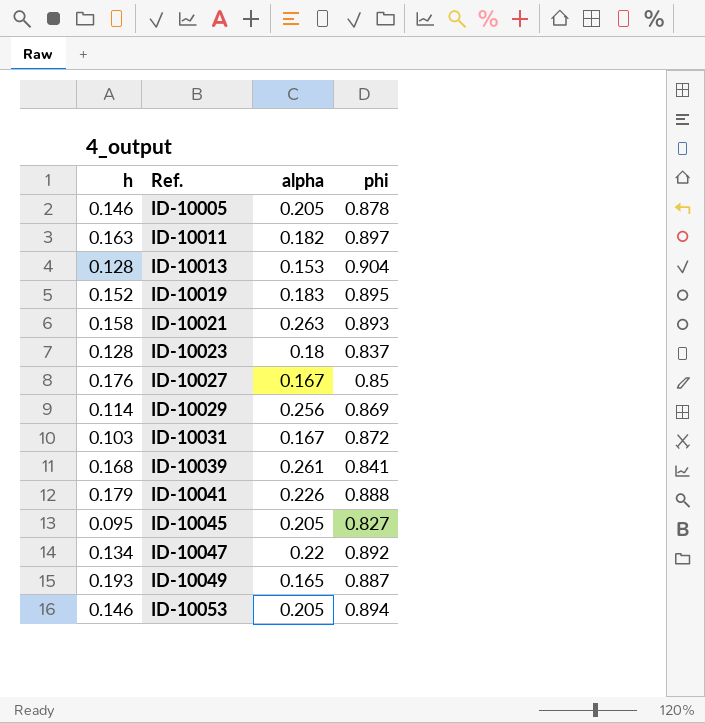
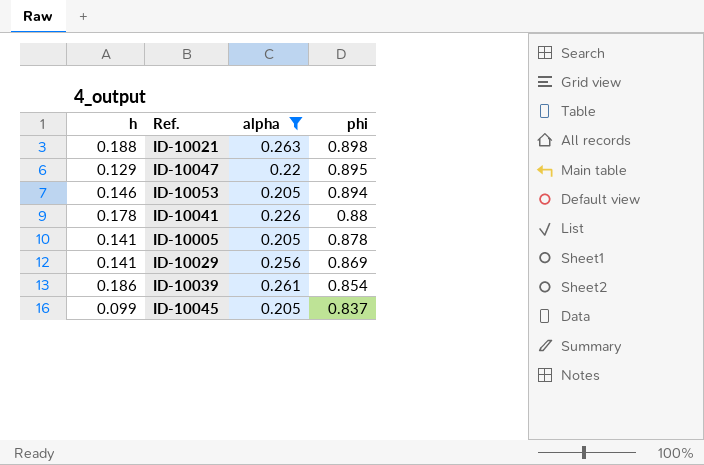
filter: none -> alpha >= 0.205
row order: Ref. ascending -> phi descending
ID-10021 | h: 0.158 -> 0.188
ID-10021 | phi: 0.893 -> 0.898
ID-10047 | h: 0.134 -> 0.129
ID-10047 | phi: 0.892 -> 0.895
ID-10041 | h: 0.179 -> 0.178
ID-10041 | phi: 0.888 -> 0.88
ID-10005 | h: 0.146 -> 0.141
ID-10029 | h: 0.114 -> 0.141
ID-10039 | h: 0.168 -> 0.186
ID-10039 | phi: 0.841 -> 0.854
ID-10045 | h: 0.095 -> 0.099
ID-10045 | phi: 0.827 -> 0.837

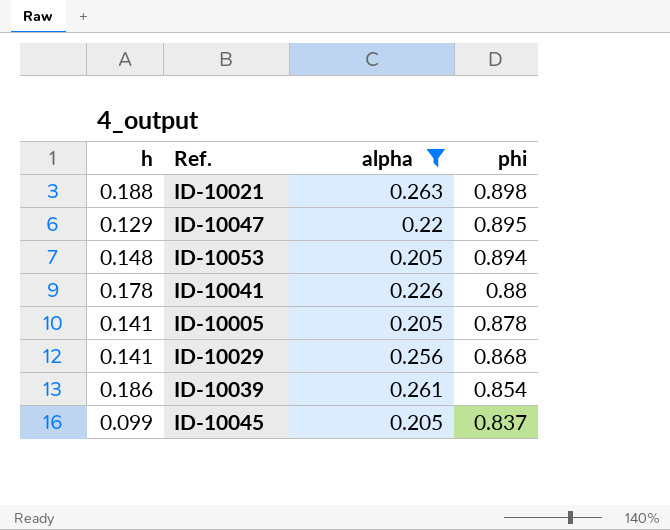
ID-10053 | h: 0.146 -> 0.148
ID-10029 | phi: 0.869 -> 0.868

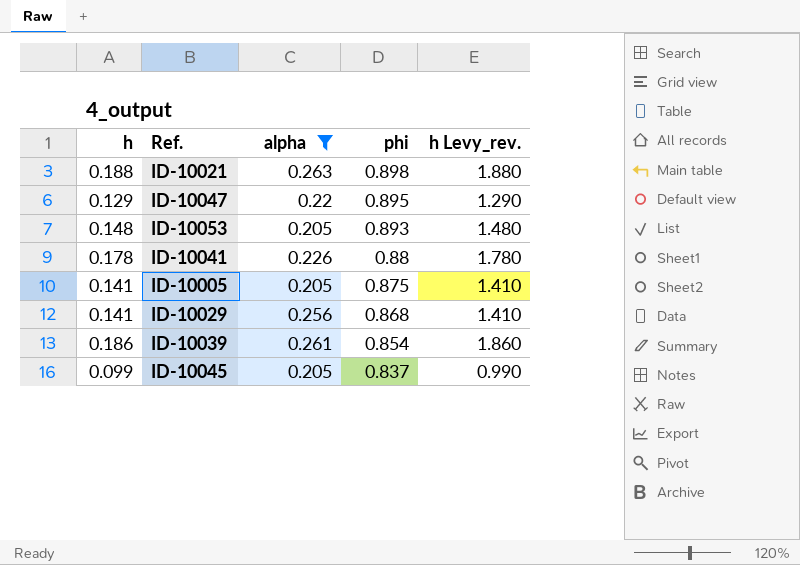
column h Levy_rev. | formula: none -> [h] * 10
ID-10053 | phi: 0.894 -> 0.893
ID-10005 | phi: 0.878 -> 0.875

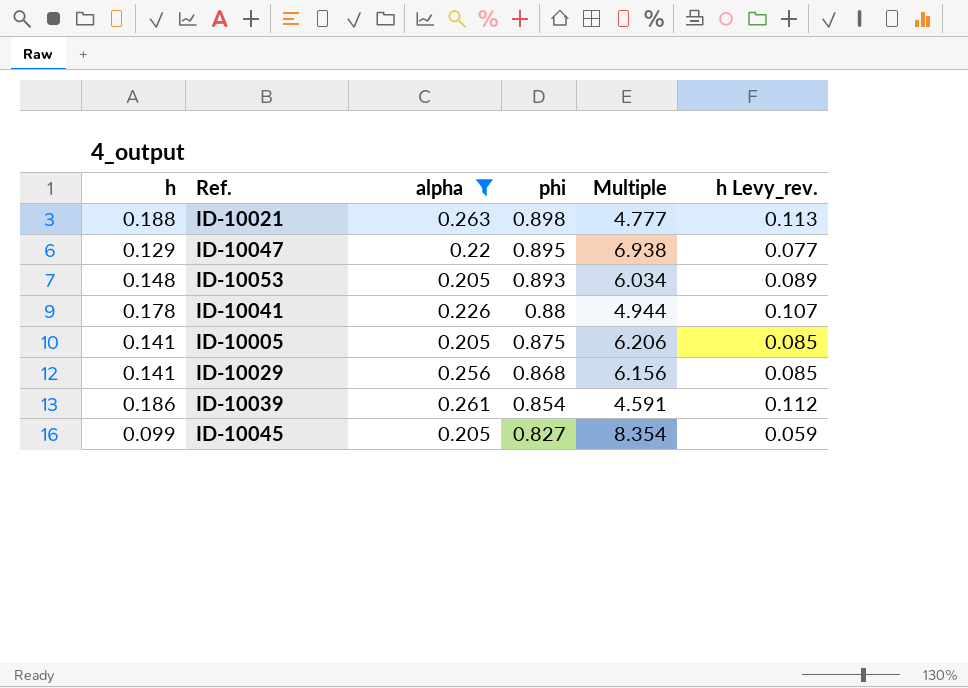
column Multiple | formula: none -> [phi] / [h]
column h Levy_rev. | formula: [h] * 10 -> [h] * 0.6
ID-10045 | phi: 0.837 -> 0.827

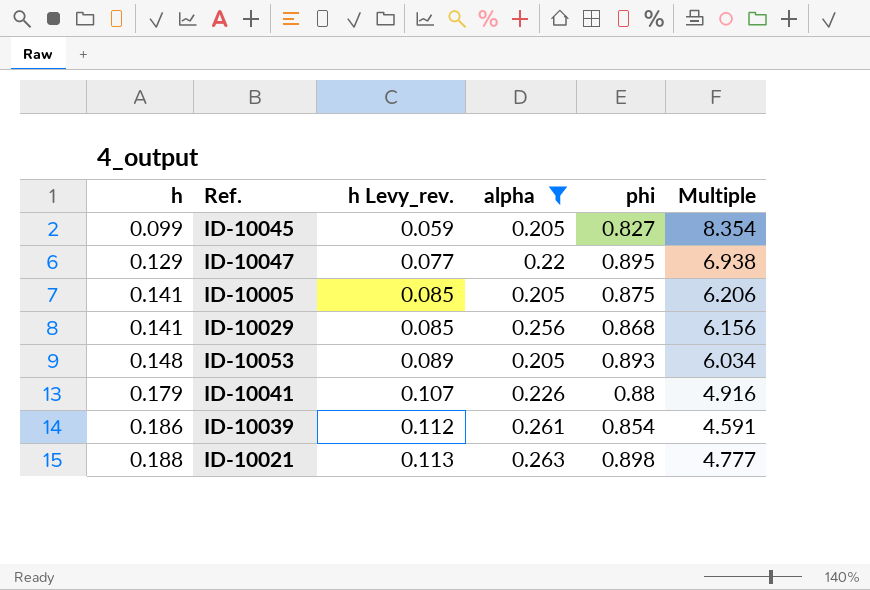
row order: phi descending -> h ascending
column h Levy_rev. | position: 6 -> 3
ID-10041 | h: 0.178 -> 0.179
ID-10041 | Multiple: 4.944 -> 4.916

